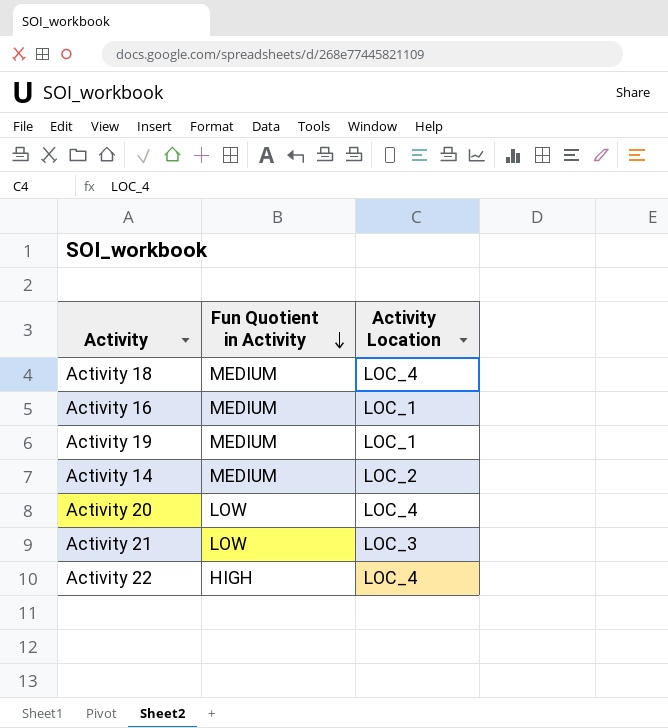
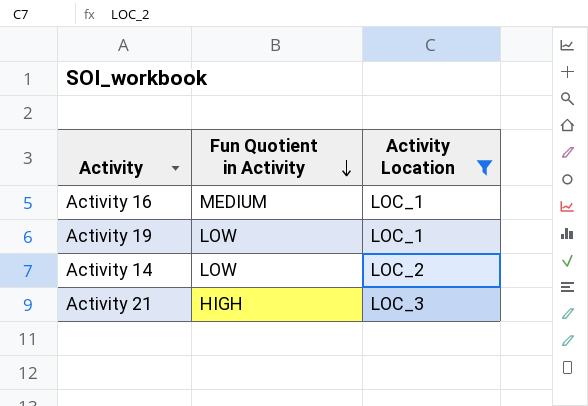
filter: none -> Activity Location != LOC_4
Activity 19 | Fun Quotient in Activity: MEDIUM -> LOW
Activity 14 | Fun Quotient in Activity: MEDIUM -> LOW
Activity 21 | Fun Quotient in Activity: LOW -> HIGH

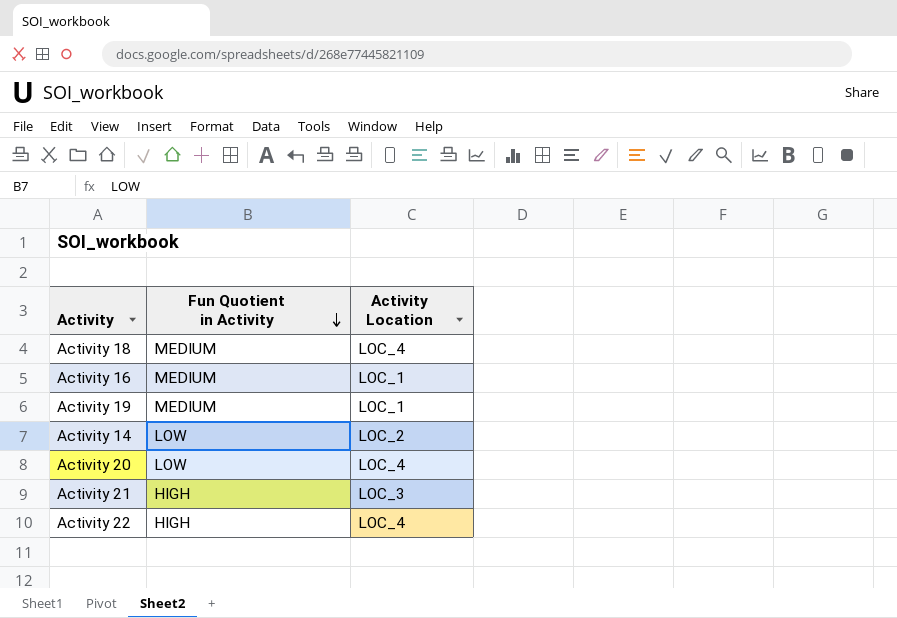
filter: Activity Location != LOC_4 -> none
Activity 19 | Fun Quotient in Activity: LOW -> MEDIUM

